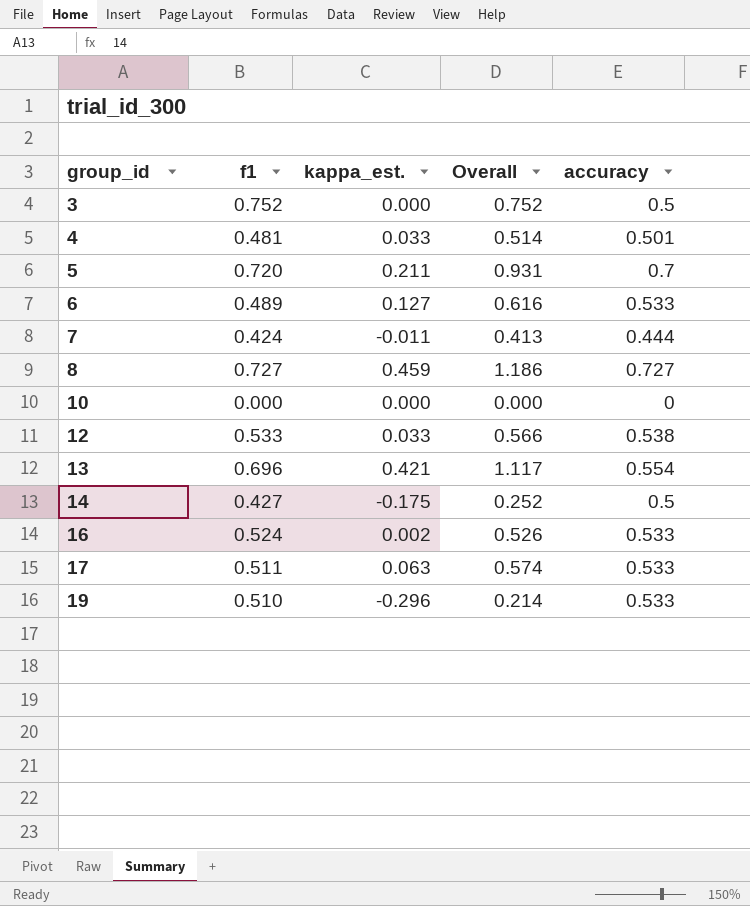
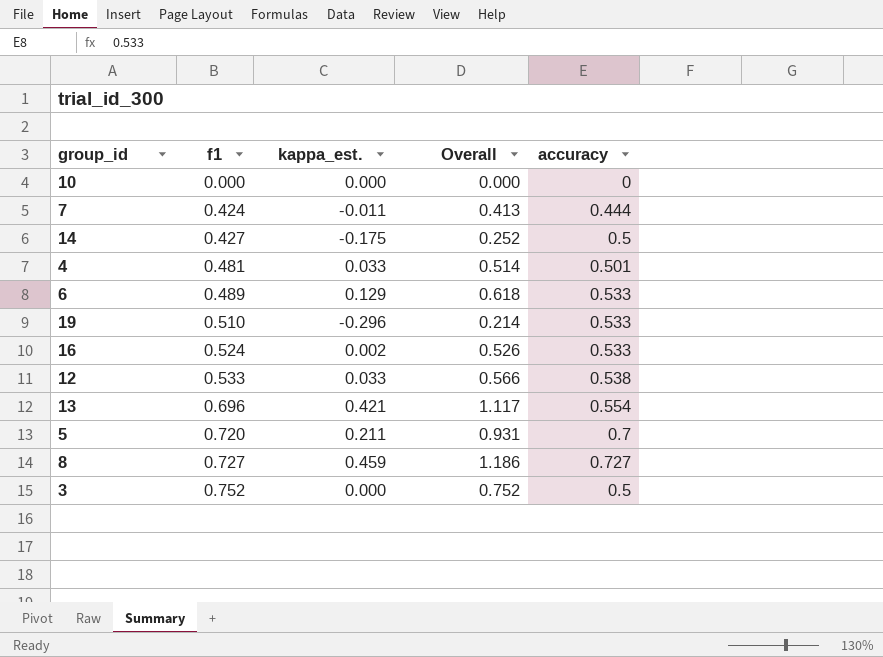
row order: group_id ascending -> f1 ascending
row 17: 0.511 | 0.063 | 0.574 | 0.533 -> none
6 | kappa_est.: 0.127 -> 0.129
6 | Overall: 0.616 -> 0.618

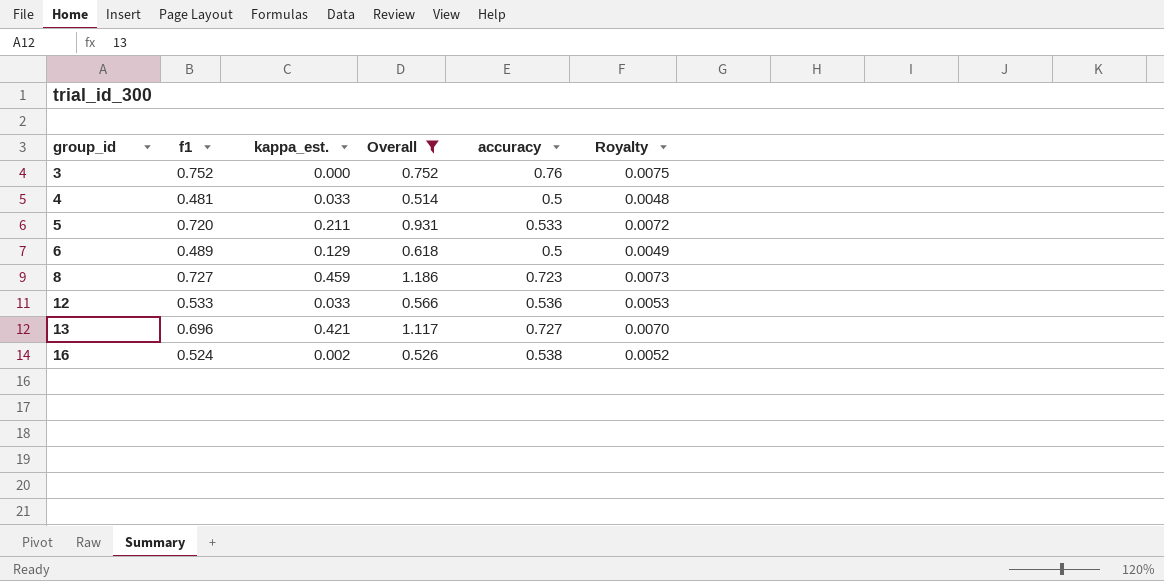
filter: none -> Overall >= 0.514
row order: f1 ascending -> group_id ascending
column Royalty | formula: none -> [f1] * 0.01
3 | accuracy: 0.5 -> 0.76
4 | accuracy: 0.501 -> 0.5
5 | accuracy: 0.7 -> 0.533
6 | accuracy: 0.533 -> 0.5
8 | accuracy: 0.727 -> 0.723
12 | accuracy: 0.538 -> 0.536
13 | accuracy: 0.554 -> 0.727
16 | accuracy: 0.533 -> 0.538

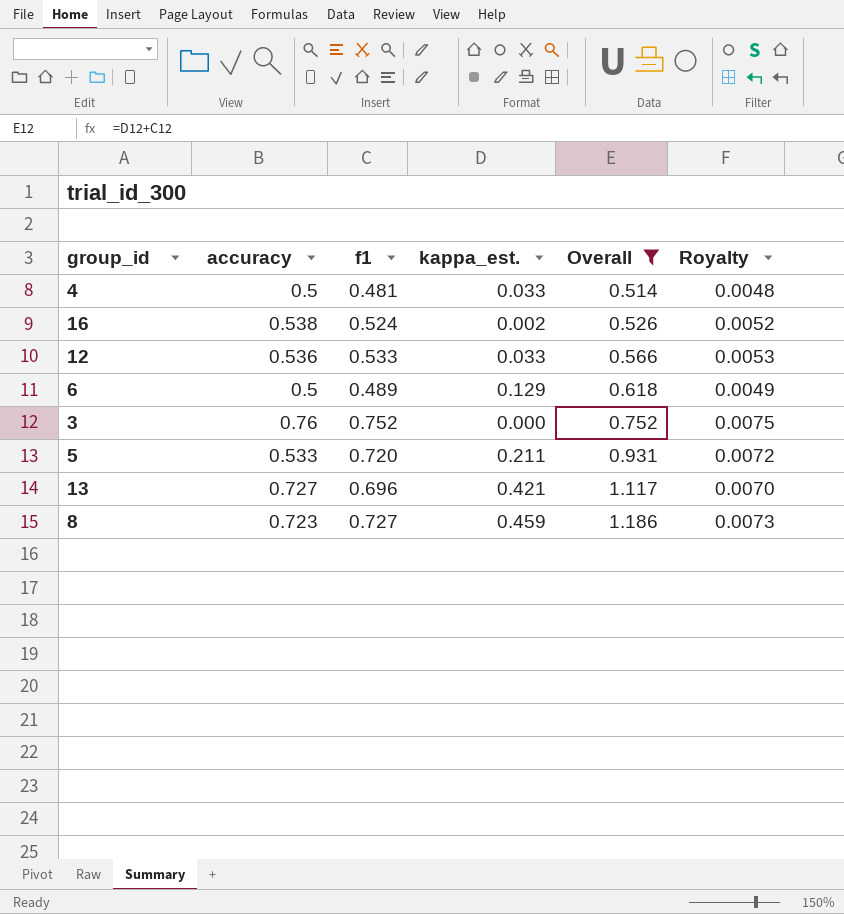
row order: group_id ascending -> Overall ascending
column accuracy | position: 5 -> 2

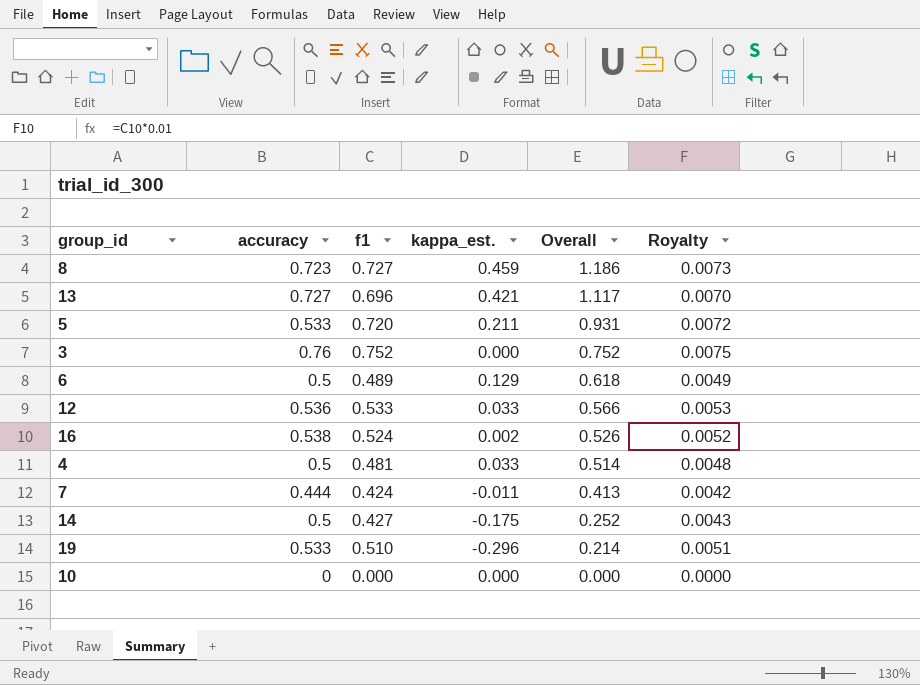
filter: Overall >= 0.514 -> none
row order: Overall ascending -> Overall descending

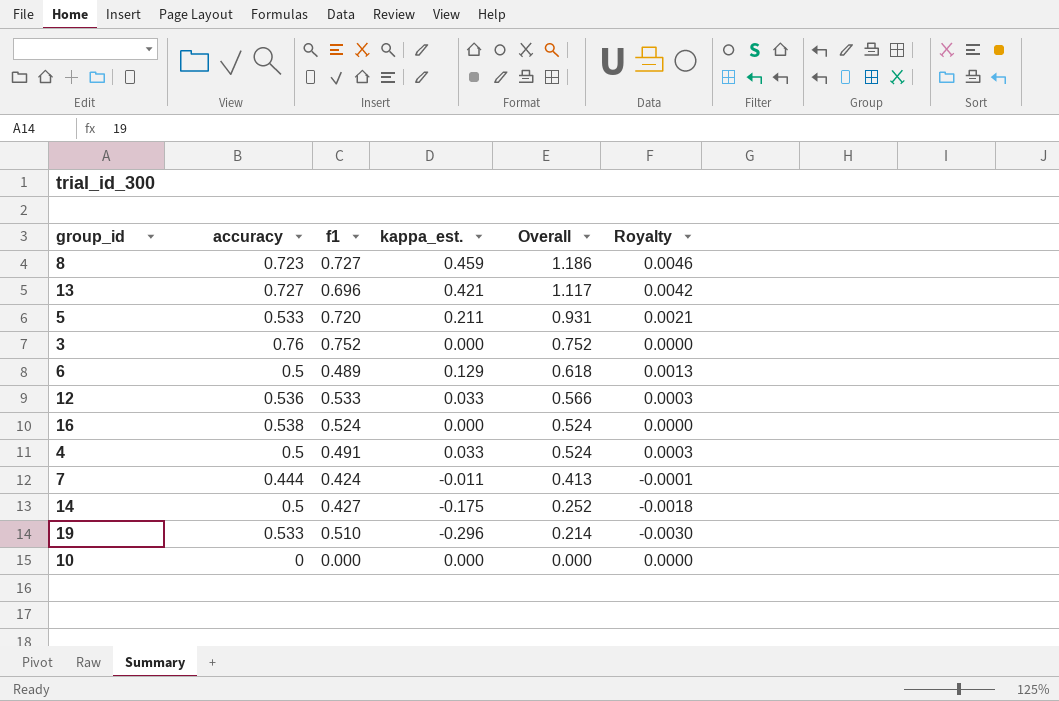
column Royalty | formula: [f1] * 0.01 -> [kappa_est.] * 0.01
16 | kappa_est.: 0.002 -> 0.000
16 | Overall: 0.526 -> 0.524
4 | f1: 0.481 -> 0.491
4 | Overall: 0.514 -> 0.524

